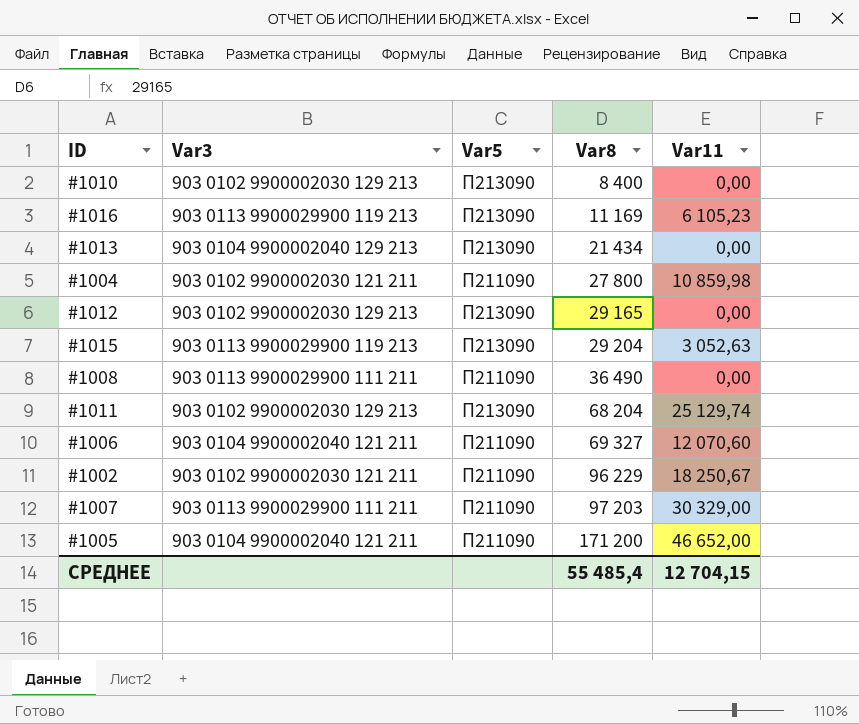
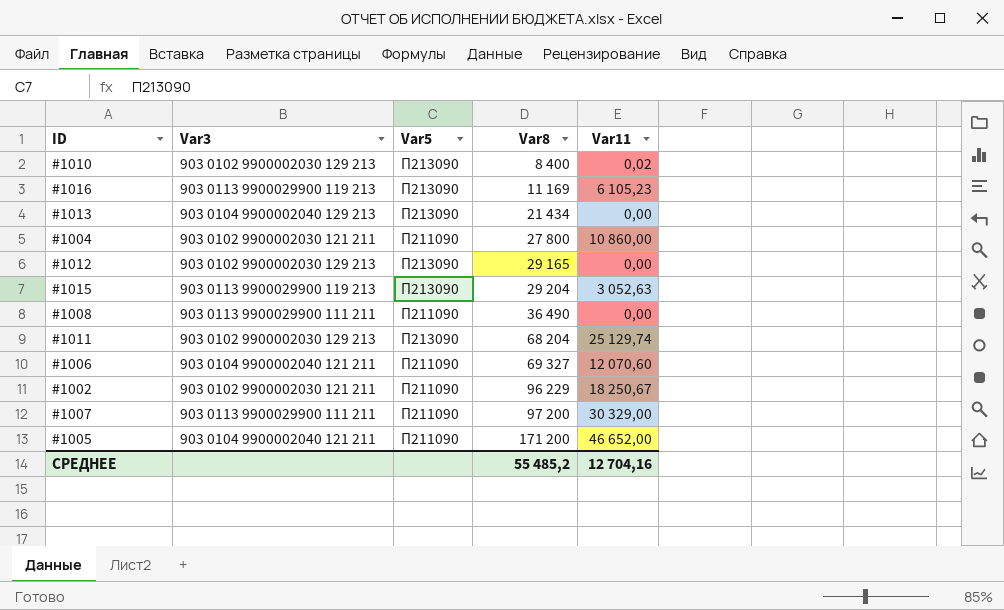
#1010 | Var11: 0,00 -> 0,02
#1004 | Var11: 10 859,98 -> 10 860,00
#1007 | Var8: 97 203 -> 97 200
СРЕДНЕЕ | Var8: 55 485,4 -> 55 485,2
СРЕДНЕЕ | Var11: 12 704,15 -> 12 704,16

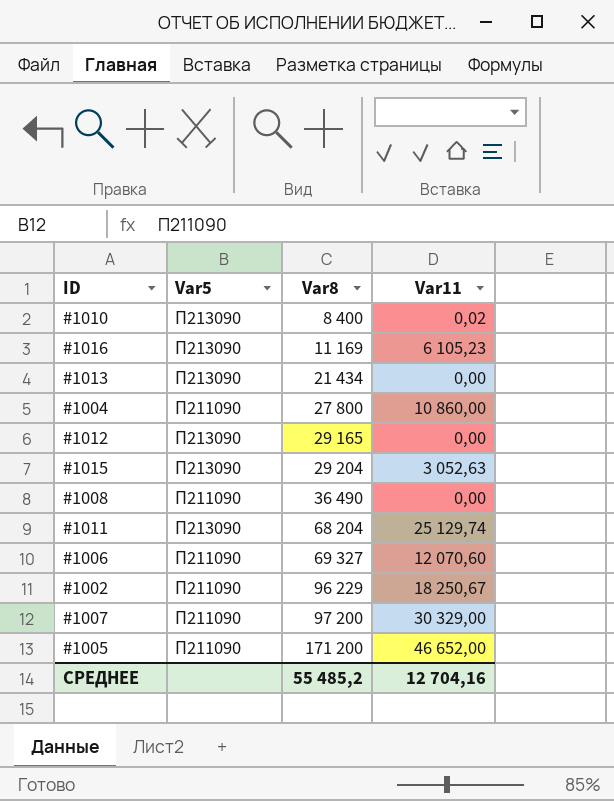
column Var3 | position: 2 -> none

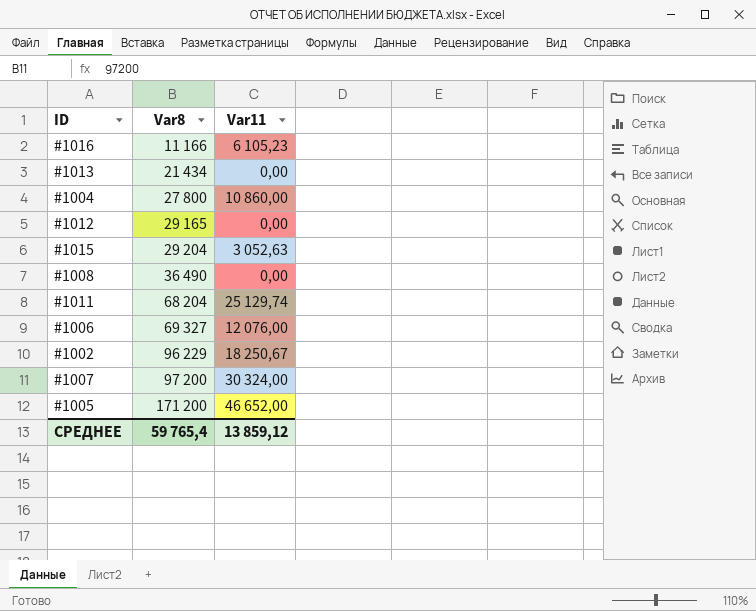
column Var5 | position: 2 -> none
row #1010: П213090 | 8 400 | 0,02 -> none
#1016 | Var8: 11 169 -> 11 166
#1006 | Var11: 12 070,60 -> 12 076,00
#1007 | Var11: 30 329,00 -> 30 324,00
СРЕДНЕЕ | Var8: 55 485,2 -> 59 765,4
СРЕДНЕЕ | Var11: 12 704,16 -> 13 859,12

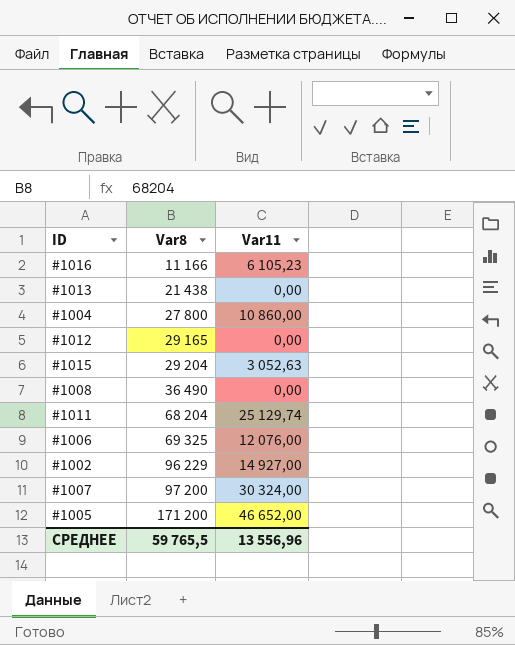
#1013 | Var8: 21 434 -> 21 438
#1006 | Var8: 69 327 -> 69 325
#1002 | Var11: 18 250,67 -> 14 927,00
СРЕДНЕЕ | Var8: 59 765,4 -> 59 765,5
СРЕДНЕЕ | Var11: 13 859,12 -> 13 556,96

